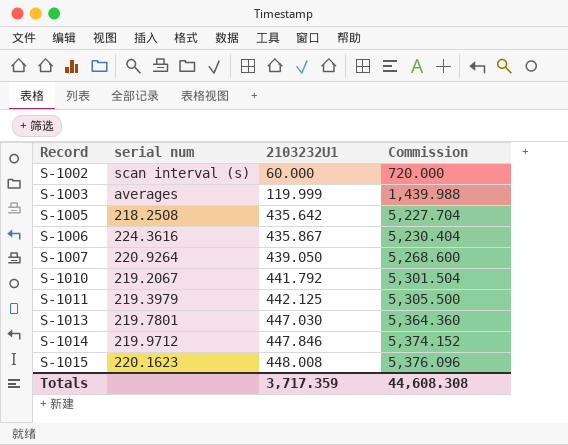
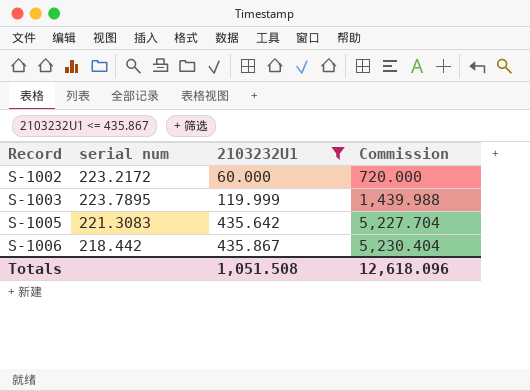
filter: none -> 2103232U1 <= 435.867
S-1002 | serial num: scan interval (s) -> 223.2172
S-1003 | serial num: averages -> 223.7895
S-1005 | serial num: 218.2508 -> 221.3083
S-1006 | serial num: 224.3616 -> 218.442
Totals | 2103232U1: 3,717.359 -> 1,051.508
Totals | Commission: 44,608.308 -> 12,618.096

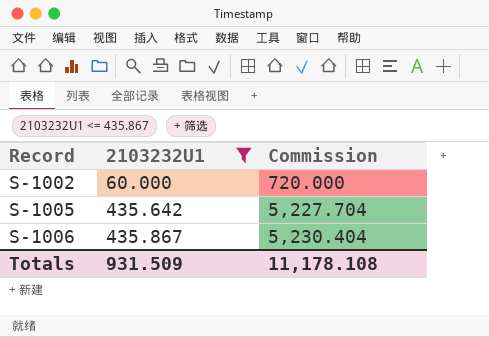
column serial num | position: 2 -> none
row S-1003: 223.7895 | 119.999 | 1,439.988 -> none
Totals | 2103232U1: 1,051.508 -> 931.509
Totals | Commission: 12,618.096 -> 11,178.108

